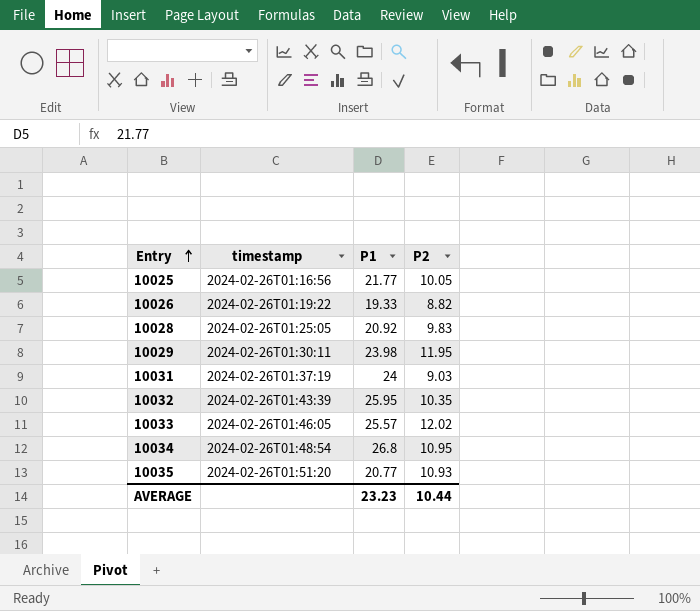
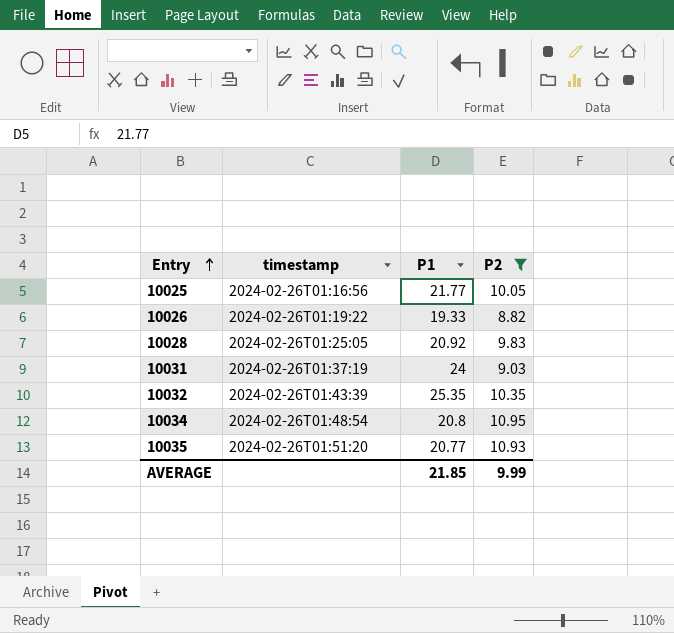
filter: none -> P2 <= 10.95
10032 | P1: 25.95 -> 25.35
10034 | P1: 26.8 -> 20.8
AVERAGE | P1: 23.23 -> 21.85
AVERAGE | P2: 10.44 -> 9.99

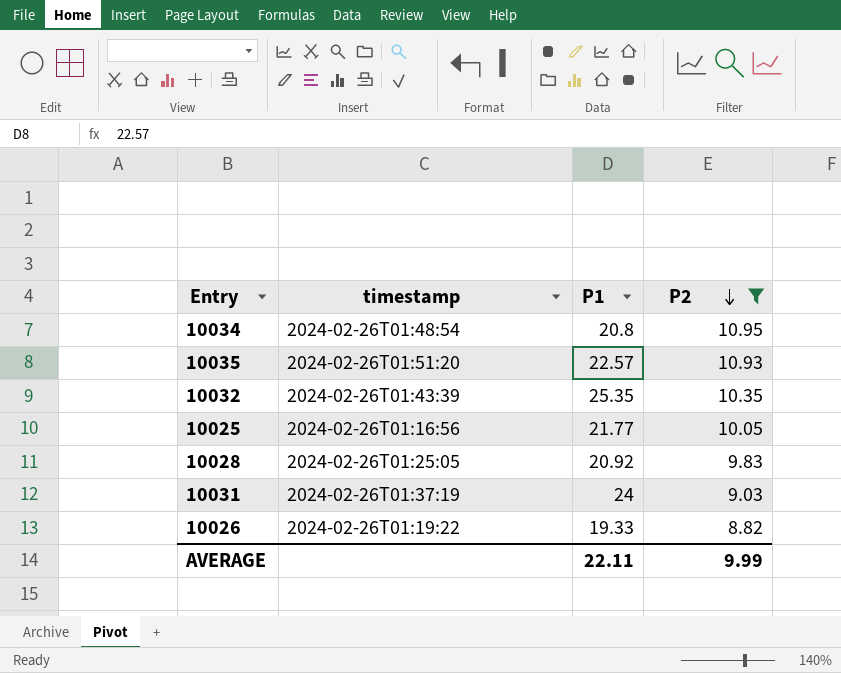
row order: Entry ascending -> P2 descending
10035 | P1: 20.77 -> 22.57
AVERAGE | P1: 21.85 -> 22.11

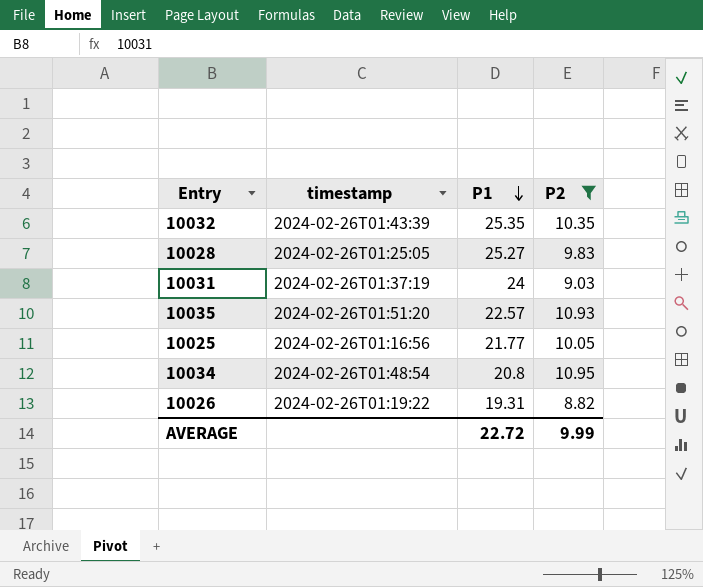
row order: P2 descending -> P1 descending
10028 | P1: 20.92 -> 25.27
10026 | P1: 19.33 -> 19.31
AVERAGE | P1: 22.11 -> 22.72

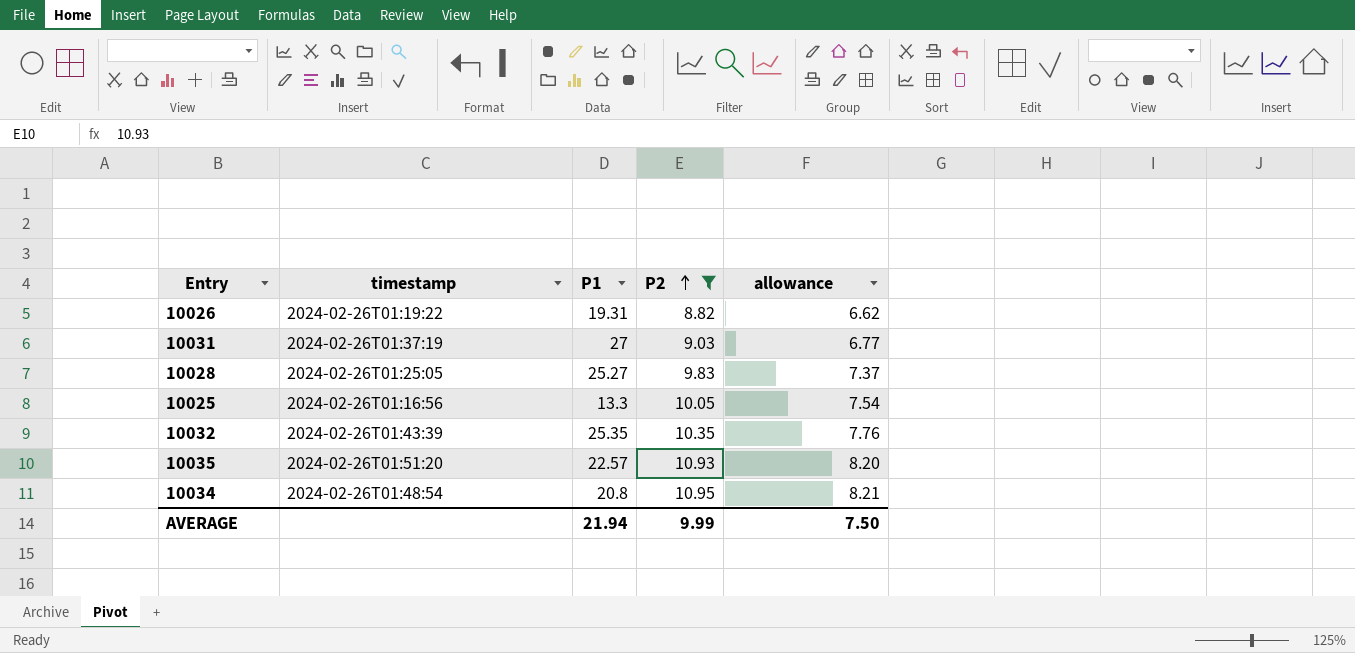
row order: P1 descending -> P2 ascending
column allowance | formula: none -> [P2] * 0.75
10031 | P1: 24 -> 27
10025 | P1: 21.77 -> 13.3
AVERAGE | P1: 22.72 -> 21.94

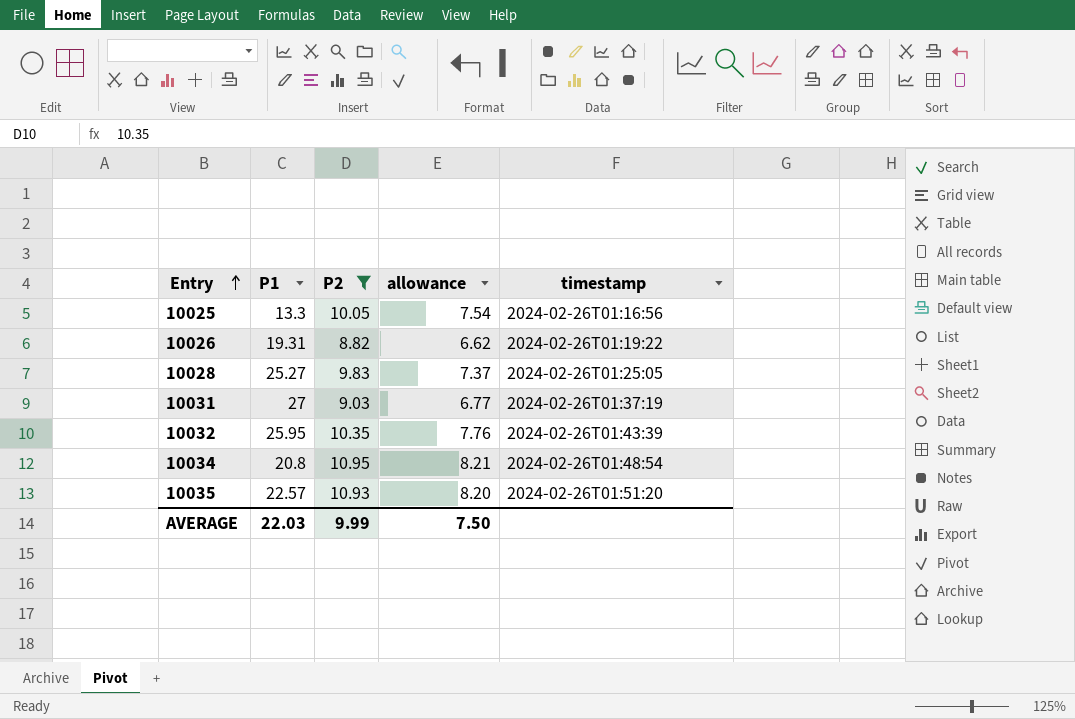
row order: P2 ascending -> Entry ascending
column timestamp | position: 2 -> 5
10032 | P1: 25.35 -> 25.95
AVERAGE | P1: 21.94 -> 22.03

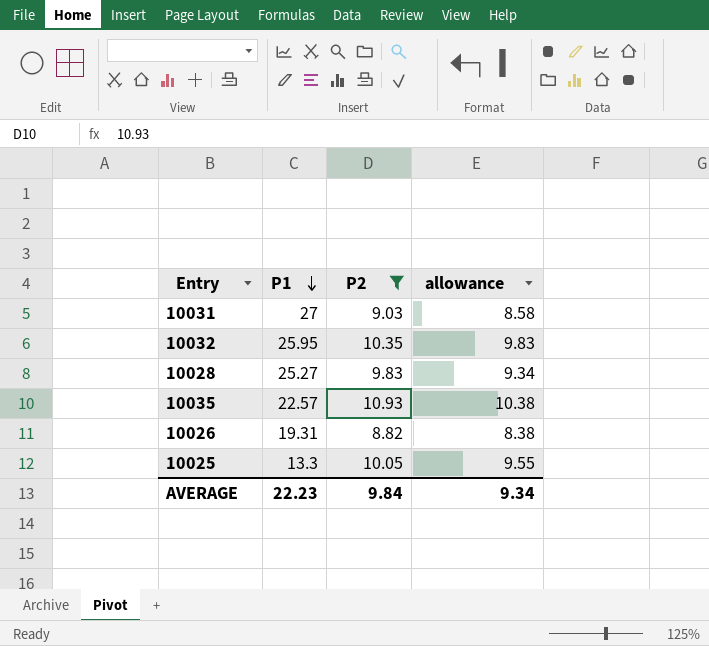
row order: Entry ascending -> P1 descending
column timestamp | position: 5 -> none
column allowance | formula: [P2] * 0.75 -> [P2] * 0.95
row 10034: 20.8 | 10.95 | 8.21 | 2024-02-26T01:48:54 -> none
AVERAGE | P1: 22.03 -> 22.23
AVERAGE | P2: 9.99 -> 9.84
AVERAGE | allowance: 7.50 -> 9.34

